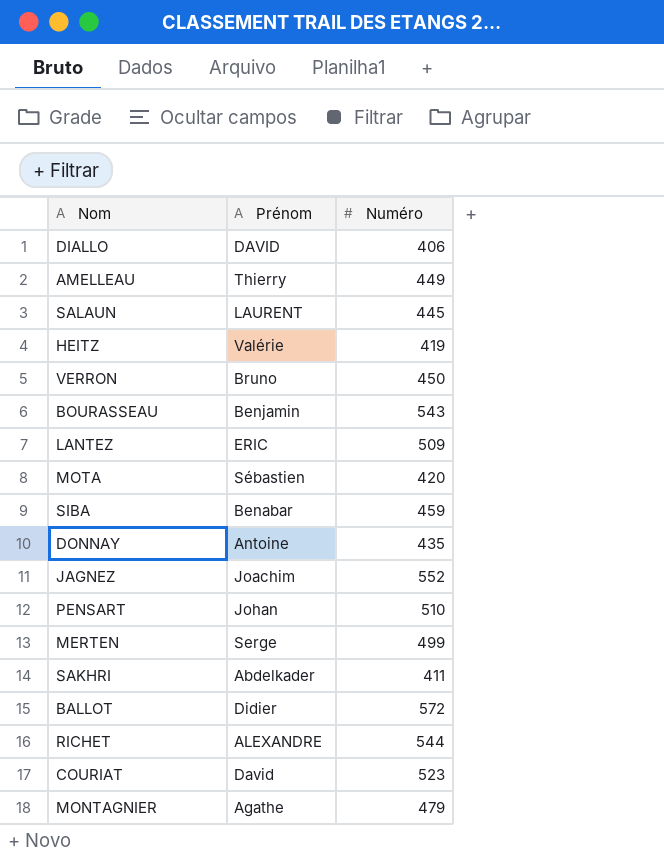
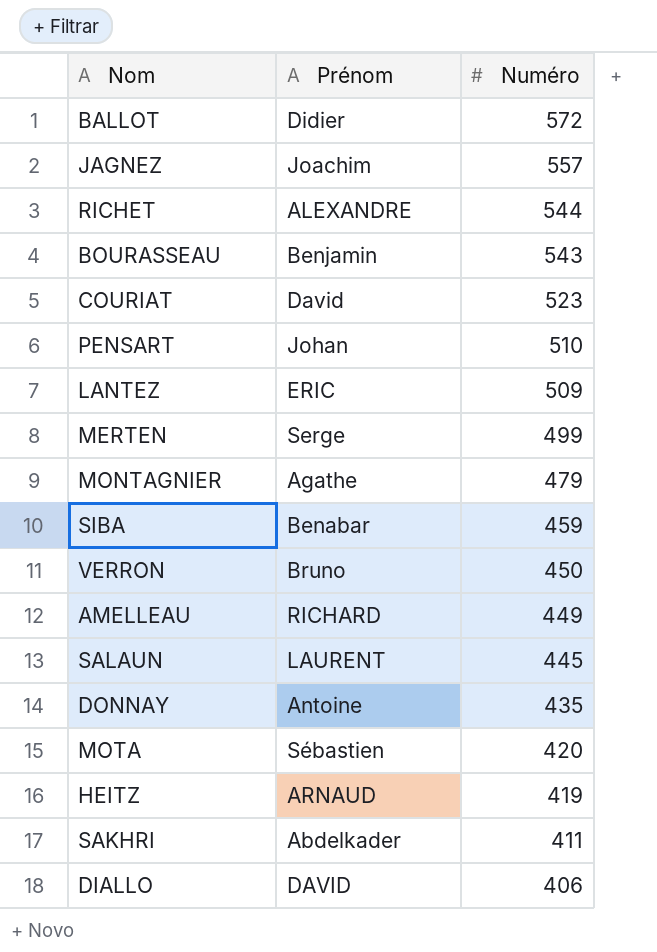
row order: none -> Numéro descending
JAGNEZ | Numéro: 552 -> 557
AMELLEAU | Prénom: Thierry -> RICHARD
HEITZ | Prénom: Valérie -> ARNAUD

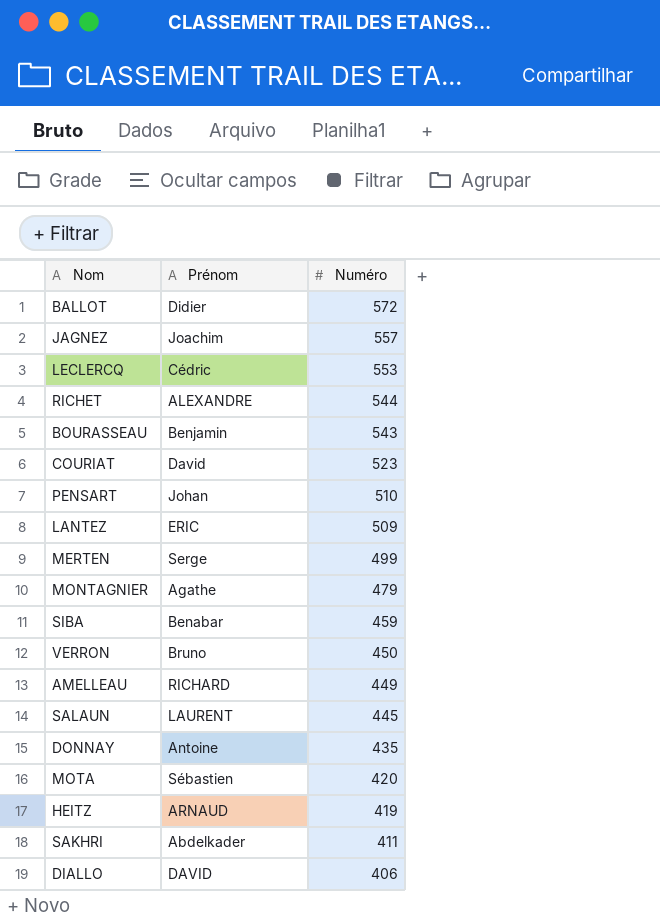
row LECLERCQ: none -> Cédric | 553

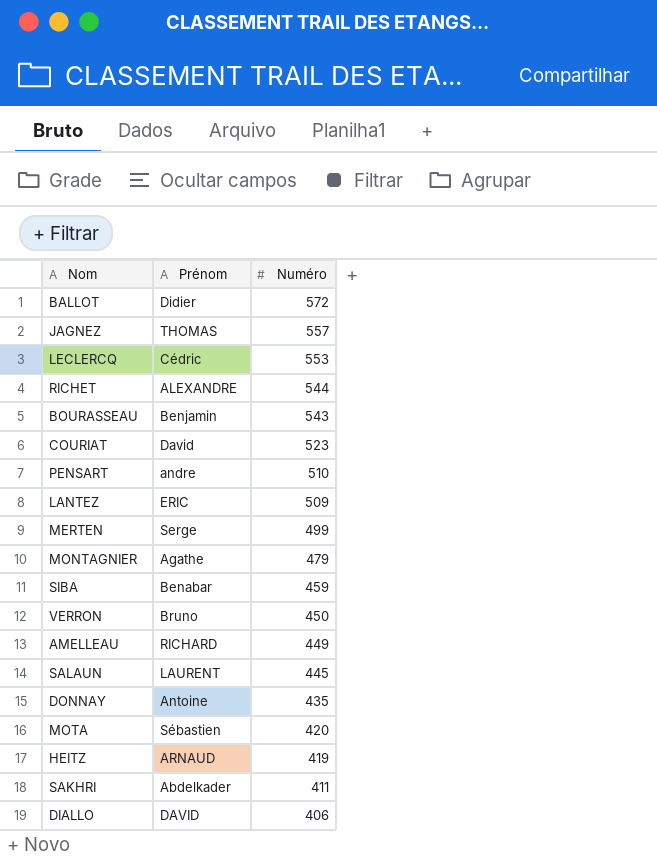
JAGNEZ | Prénom: Joachim -> THOMAS
PENSART | Prénom: Johan -> andre

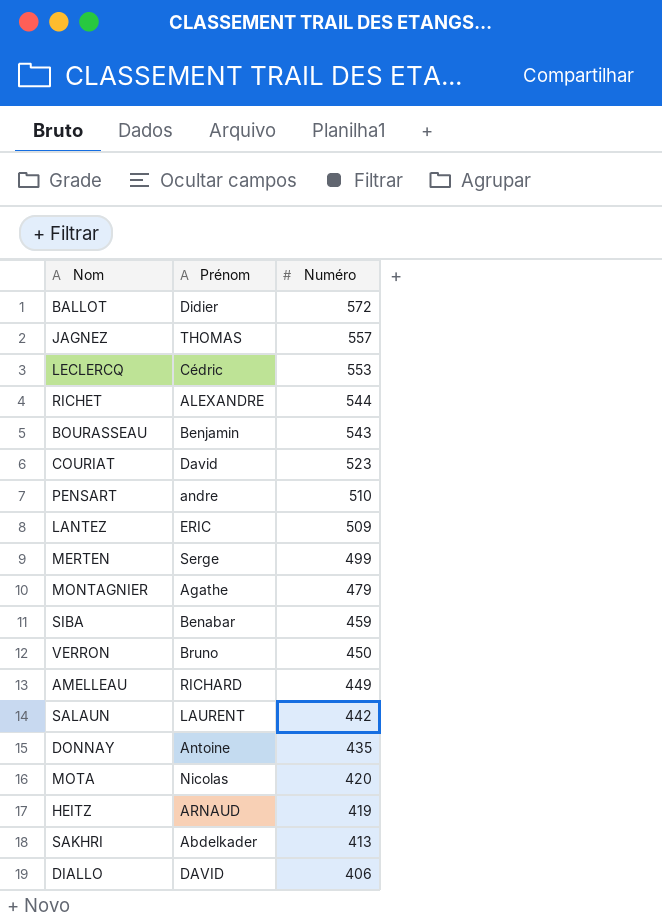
SALAUN | Numéro: 445 -> 442
MOTA | Prénom: Sébastien -> Nicolas
SAKHRI | Numéro: 411 -> 413

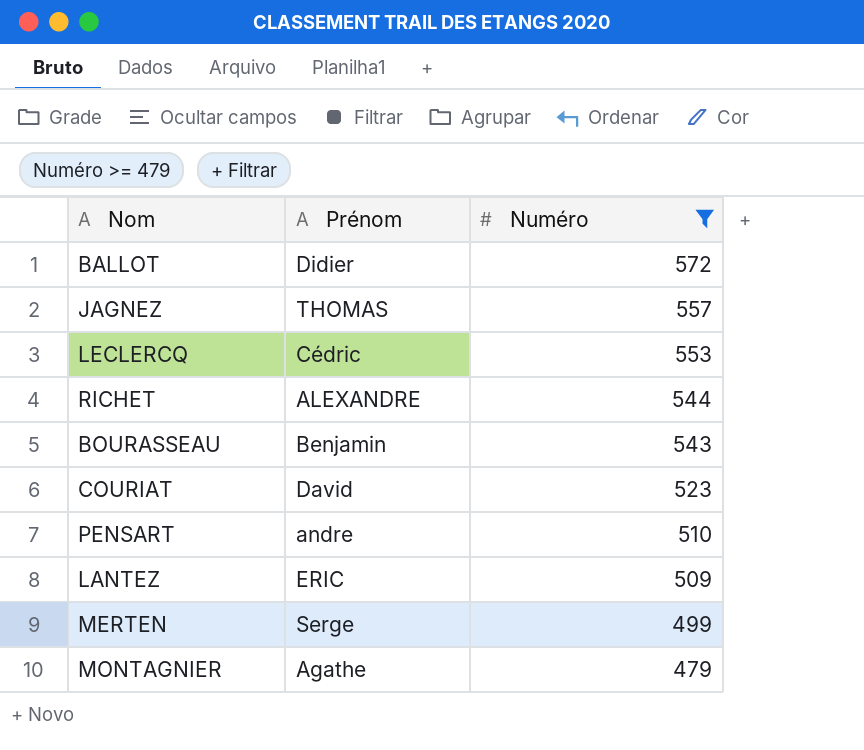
filter: none -> Numéro >= 479

